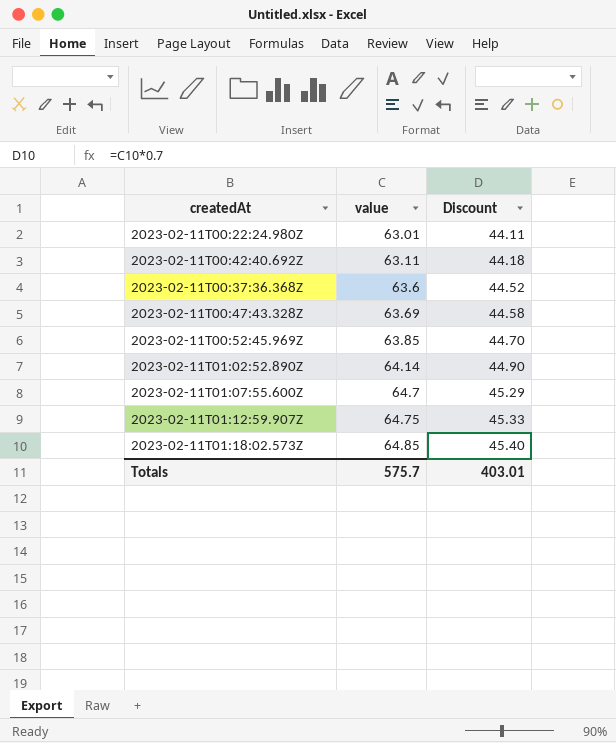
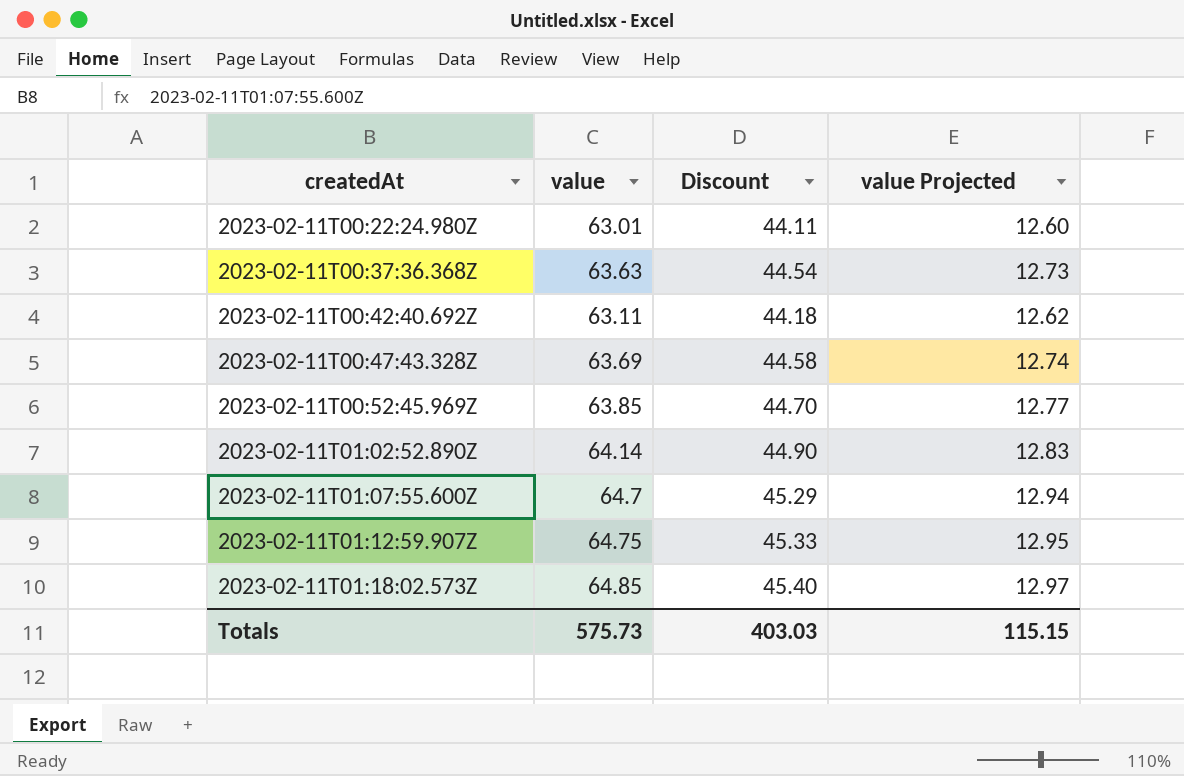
row order: value ascending -> createdAt ascending
column value Projected | formula: none -> [value] * 0.2
2023-02-11T00:37:36.368Z | value: 63.6 -> 63.63
2023-02-11T00:37:36.368Z | Discount: 44.52 -> 44.54
Totals | value: 575.7 -> 575.73
Totals | Discount: 403.01 -> 403.03

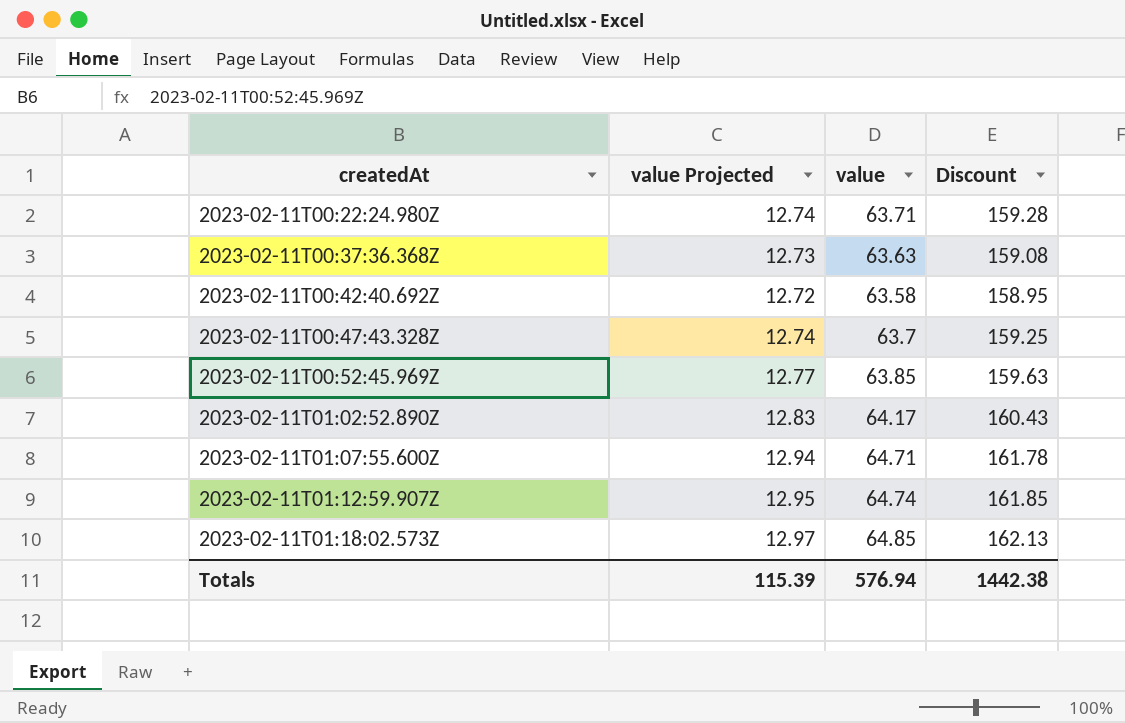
column value Projected | position: 4 -> 2
column Discount | formula: [value] * 0.7 -> [value] * 2.5
2023-02-11T00:22:24.980Z | value Projected: 12.60 -> 12.74
2023-02-11T00:22:24.980Z | value: 63.01 -> 63.71
2023-02-11T00:42:40.692Z | value Projected: 12.62 -> 12.72
2023-02-11T00:42:40.692Z | value: 63.11 -> 63.58
2023-02-11T00:47:43.328Z | value: 63.69 -> 63.7
2023-02-11T01:02:52.890Z | value: 64.14 -> 64.17
2023-02-11T01:07:55.600Z | value: 64.7 -> 64.71
2023-02-11T01:12:59.907Z | value: 64.75 -> 64.74
Totals | value Projected: 115.15 -> 115.39
Totals | value: 575.73 -> 576.94
Totals | Discount: 403.03 -> 1442.38

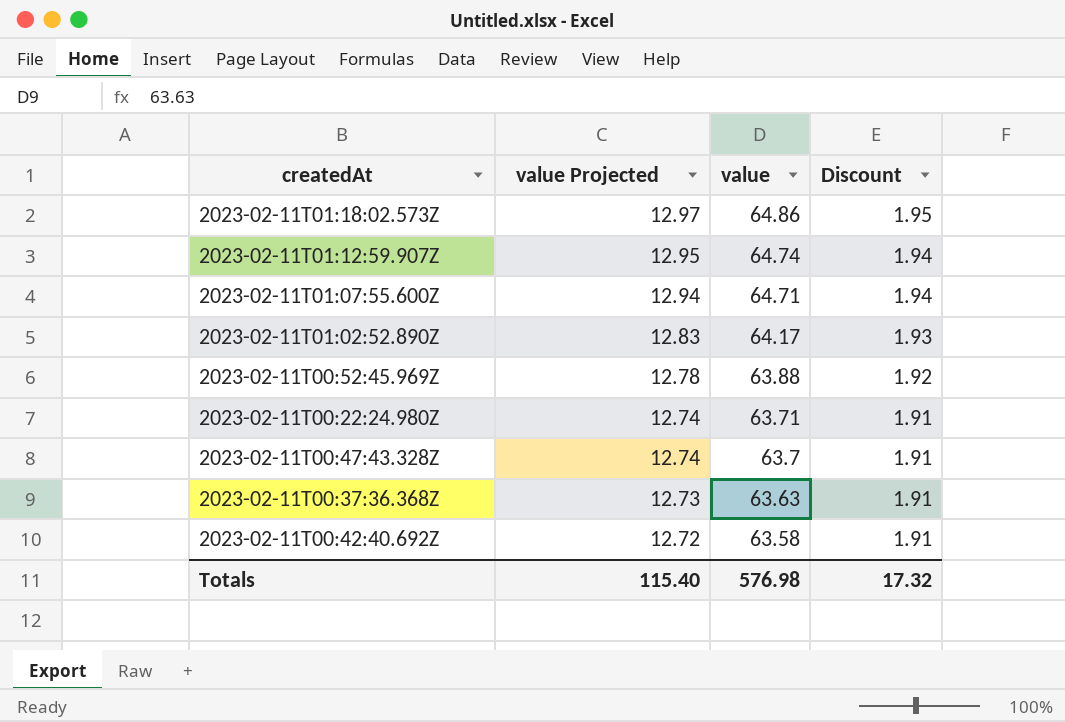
row order: createdAt ascending -> value Projected descending
column Discount | formula: [value] * 2.5 -> [value] * 0.03
2023-02-11T01:18:02.573Z | value: 64.85 -> 64.86
2023-02-11T00:52:45.969Z | value Projected: 12.77 -> 12.78
2023-02-11T00:52:45.969Z | value: 63.85 -> 63.88
Totals | value Projected: 115.39 -> 115.40
Totals | value: 576.94 -> 576.98
Totals | Discount: 1442.38 -> 17.32

